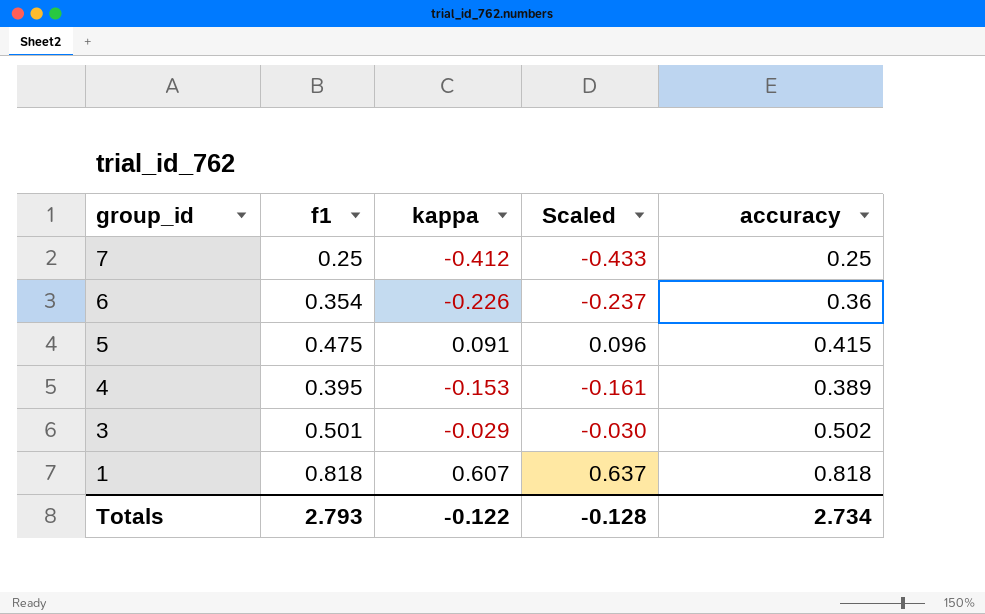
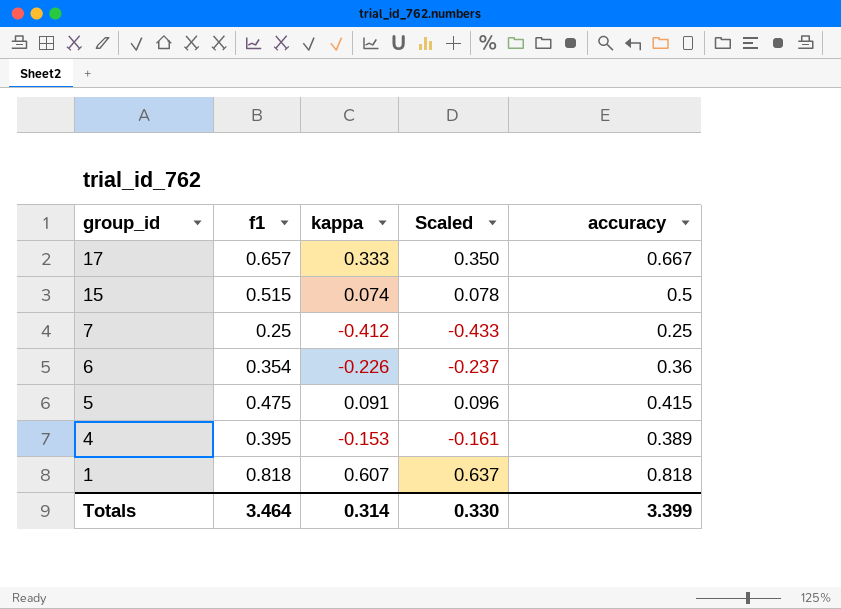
row 3: 0.501 | -0.029 | -0.030 | 0.502 -> none
row 17: none -> 0.657 | 0.333 | 0.350 | 0.667
row 15: none -> 0.515 | 0.074 | 0.078 | 0.5
Totals | f1: 2.793 -> 3.464
Totals | kappa: -0.122 -> 0.314
Totals | Scaled: -0.128 -> 0.330
Totals | accuracy: 2.734 -> 3.399

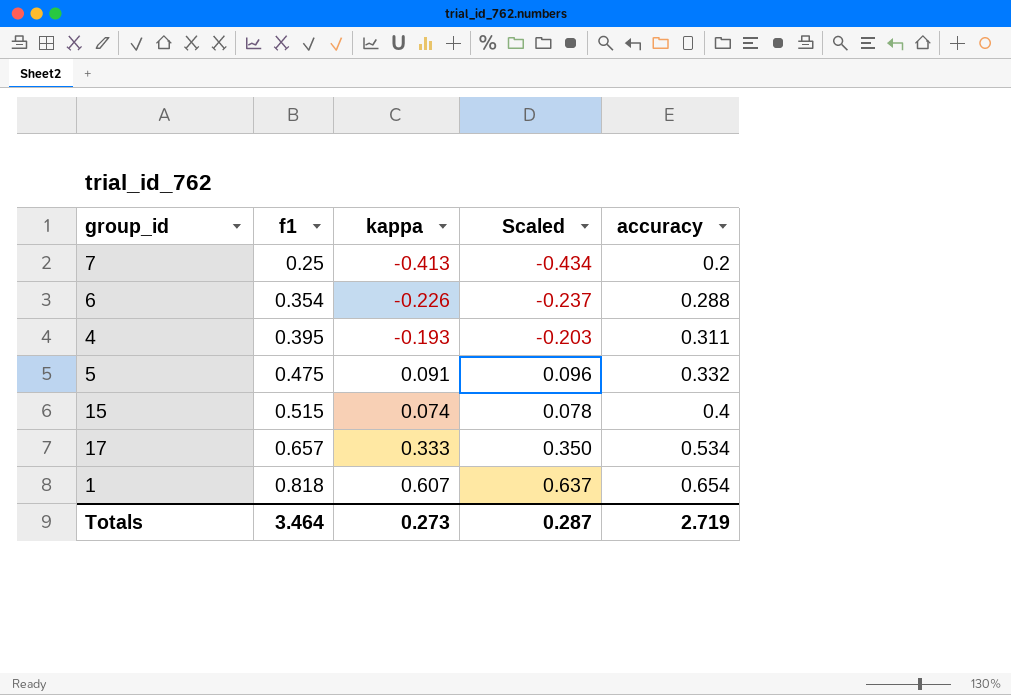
row order: group_id descending -> f1 ascending
7 | kappa: -0.412 -> -0.413
7 | Scaled: -0.433 -> -0.434
7 | accuracy: 0.25 -> 0.2
6 | accuracy: 0.36 -> 0.288
4 | kappa: -0.153 -> -0.193
4 | Scaled: -0.161 -> -0.203
4 | accuracy: 0.389 -> 0.311
5 | accuracy: 0.415 -> 0.332
15 | accuracy: 0.5 -> 0.4
17 | accuracy: 0.667 -> 0.534
1 | accuracy: 0.818 -> 0.654
Totals | kappa: 0.314 -> 0.273
Totals | Scaled: 0.330 -> 0.287
Totals | accuracy: 3.399 -> 2.719

